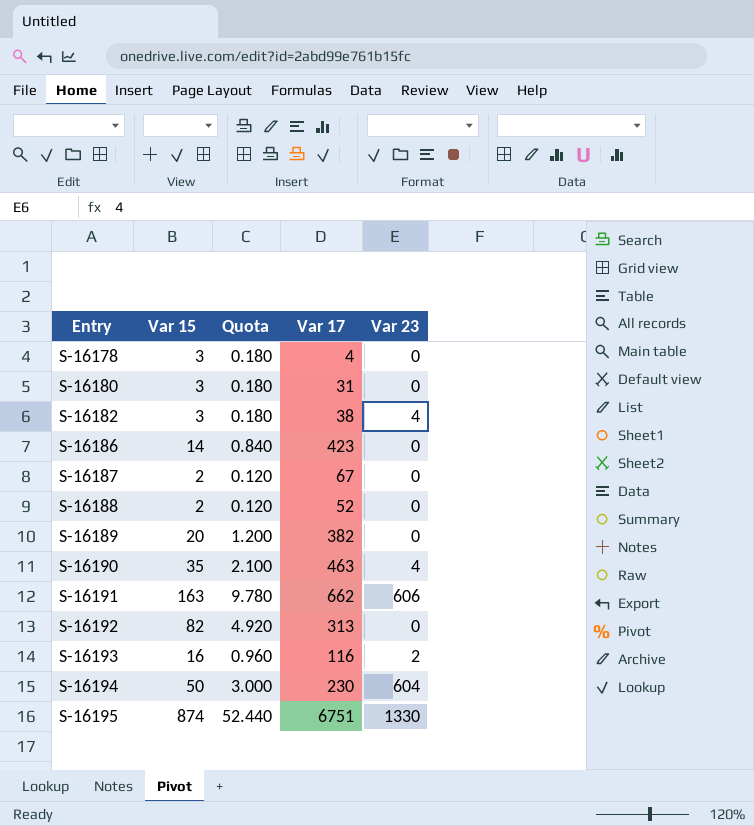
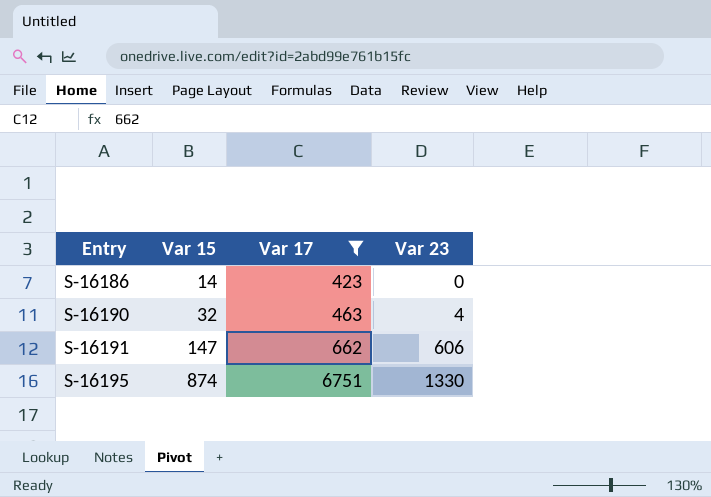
filter: none -> Var 17 >= 423
column Quota | formula: [Var 15] * 0.06 -> none
S-16190 | Var 15: 35 -> 32
S-16191 | Var 15: 163 -> 147

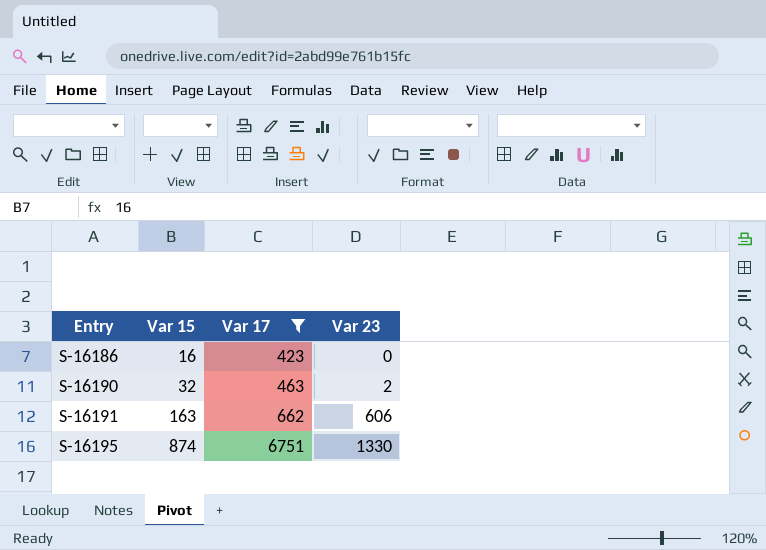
S-16186 | Var 15: 14 -> 16
S-16190 | Var 23: 4 -> 2
S-16191 | Var 15: 147 -> 163

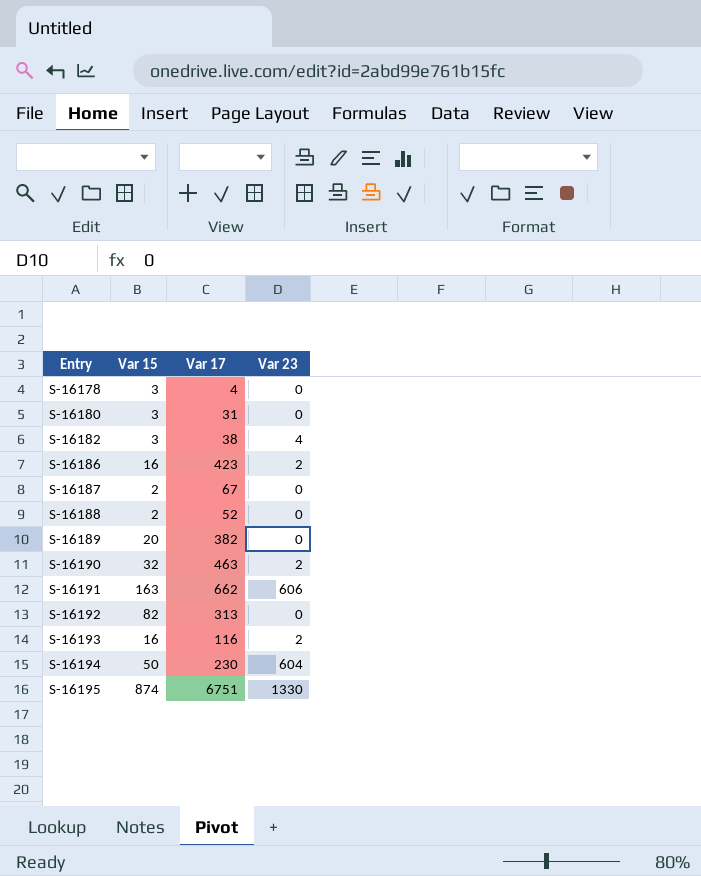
filter: Var 17 >= 423 -> none
S-16186 | Var 23: 0 -> 2

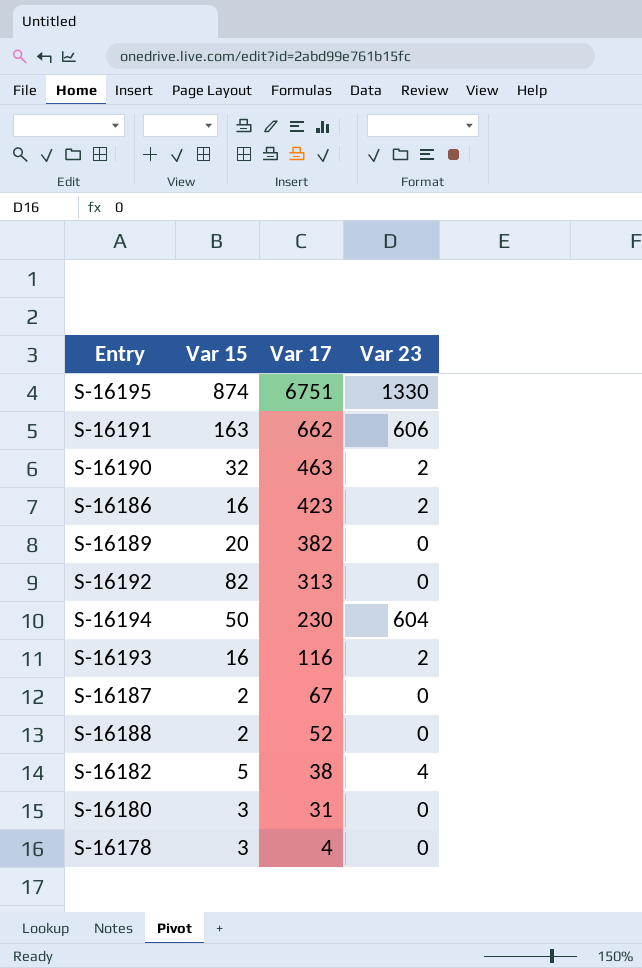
row order: Entry ascending -> Var 17 descending
S-16182 | Var 15: 3 -> 5

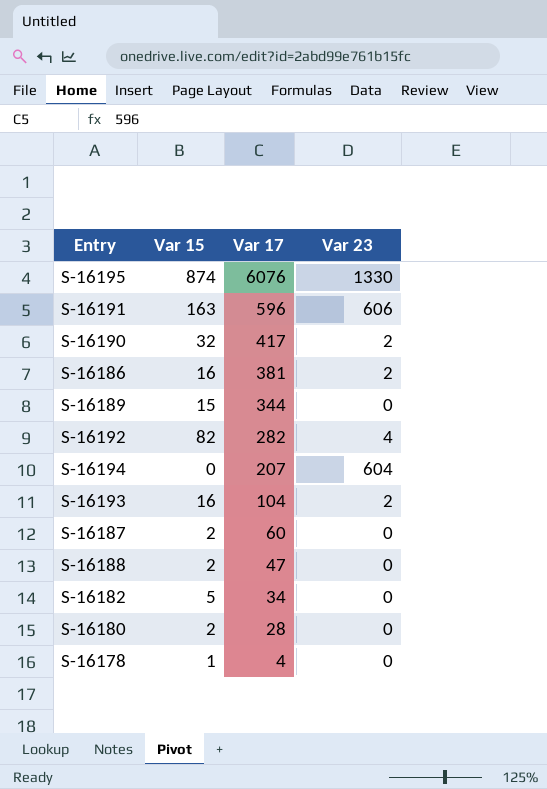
S-16195 | Var 17: 6751 -> 6076
S-16191 | Var 17: 662 -> 596
S-16190 | Var 17: 463 -> 417
S-16186 | Var 17: 423 -> 381
S-16189 | Var 15: 20 -> 15
S-16189 | Var 17: 382 -> 344
S-16192 | Var 17: 313 -> 282
S-16192 | Var 23: 0 -> 4
S-16194 | Var 15: 50 -> 0
S-16194 | Var 17: 230 -> 207
S-16193 | Var 17: 116 -> 104
S-16187 | Var 17: 67 -> 60
S-16188 | Var 17: 52 -> 47
S-16182 | Var 17: 38 -> 34
S-16182 | Var 23: 4 -> 0
S-16180 | Var 15: 3 -> 2
S-16180 | Var 17: 31 -> 28
S-16178 | Var 15: 3 -> 1

